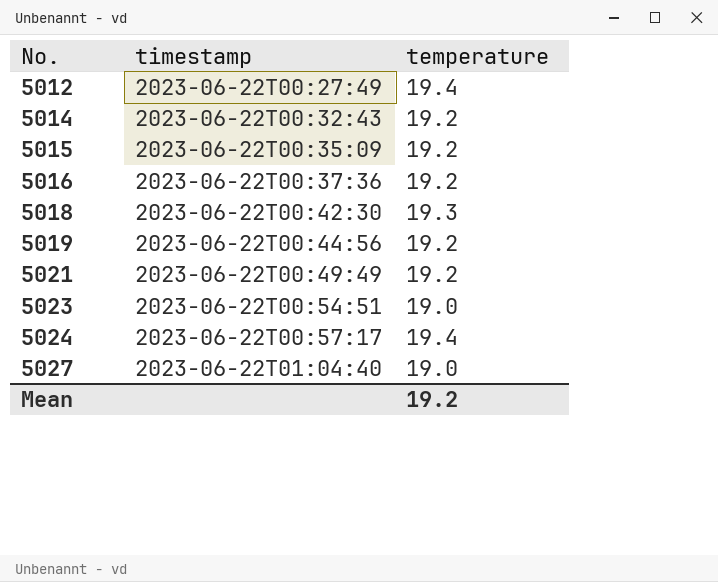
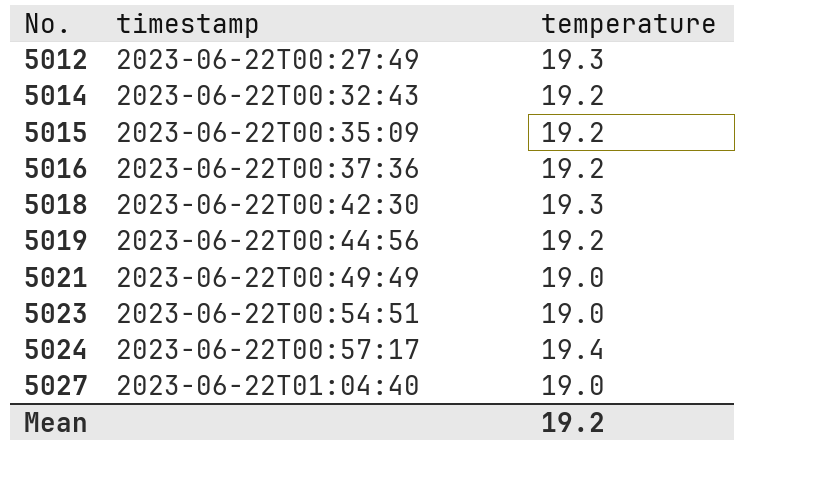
5012 | temperature: 19.4 -> 19.3
5021 | temperature: 19.2 -> 19.0

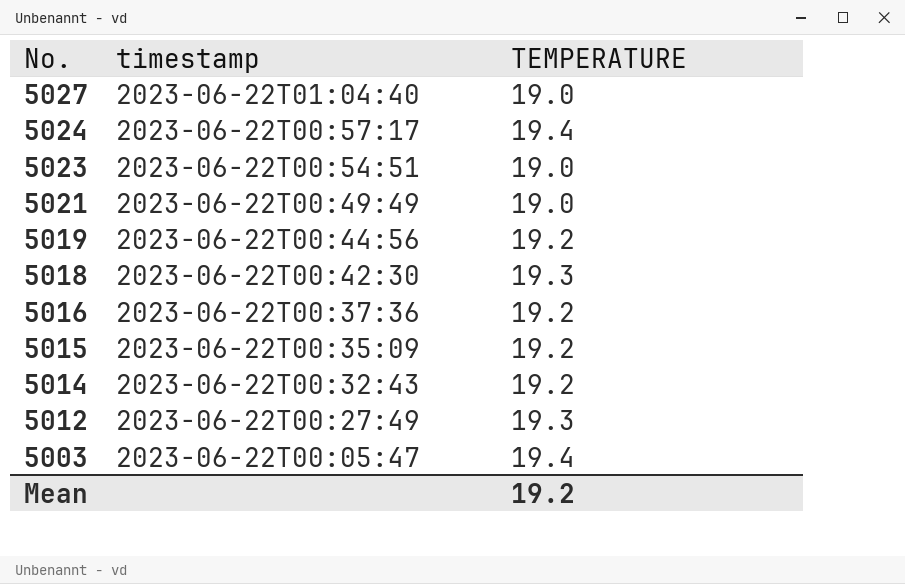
row order: No. ascending -> No. descending
column name: temperature -> TEMPERATURE
row 5003: none -> 2023-06-22T00:05:47 | 19.4

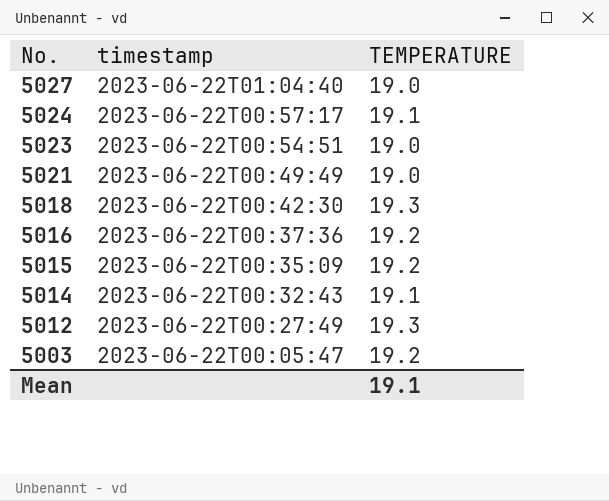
row 5019: 2023-06-22T00:44:56 | 19.2 -> none
5024 | TEMPERATURE: 19.4 -> 19.1
5014 | TEMPERATURE: 19.2 -> 19.1
5003 | TEMPERATURE: 19.4 -> 19.2
Mean | TEMPERATURE: 19.2 -> 19.1

